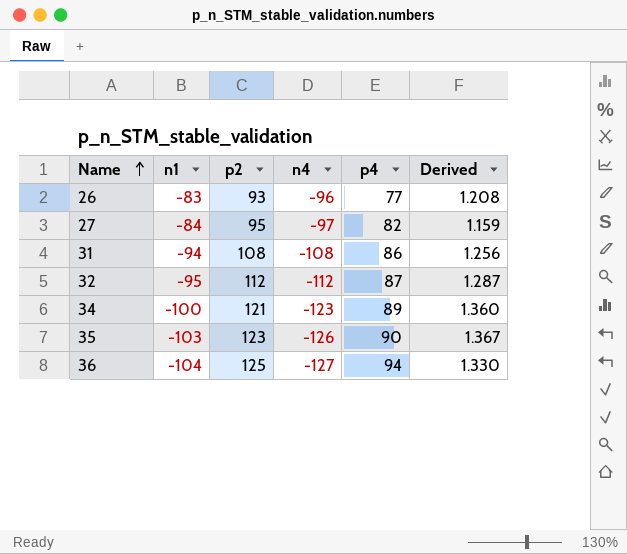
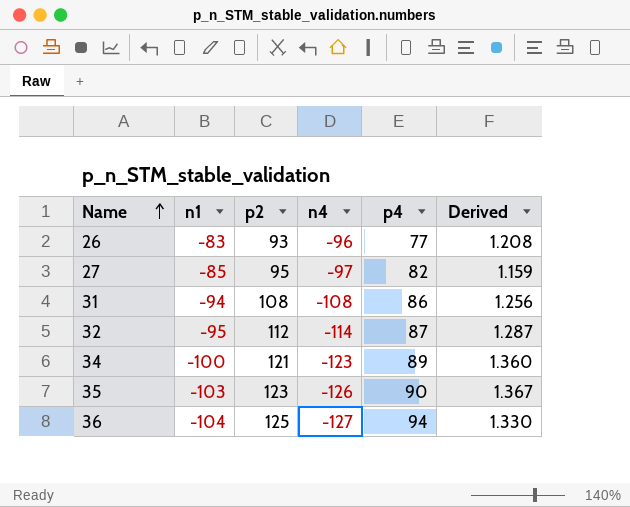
27 | n1: -84 -> -85
32 | n4: -112 -> -114

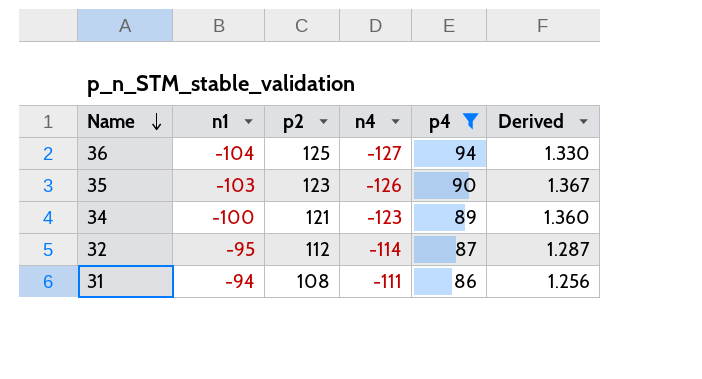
filter: none -> p4 >= 86
row order: Name ascending -> Name descending
31 | n4: -108 -> -111

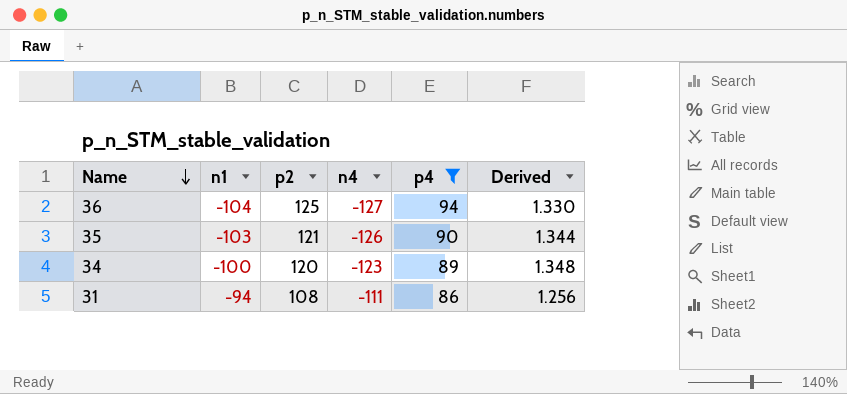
row 32: -95 | 112 | -114 | 87 | 1.287 -> none
35 | p2: 123 -> 121
35 | Derived: 1.367 -> 1.344
34 | p2: 121 -> 120
34 | Derived: 1.360 -> 1.348

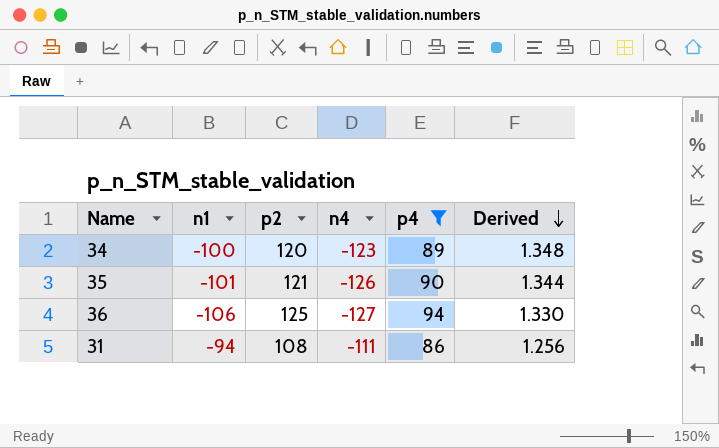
row order: Name descending -> Derived descending
35 | n1: -103 -> -101
36 | n1: -104 -> -106

